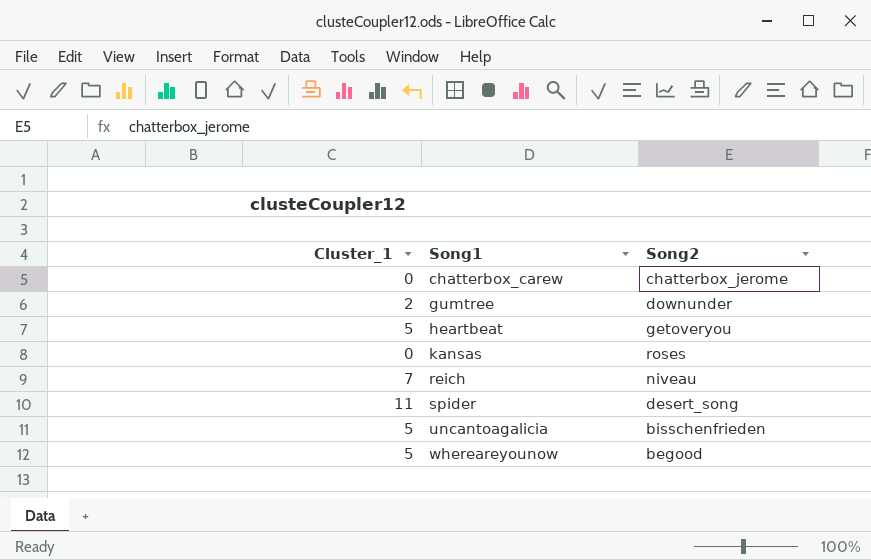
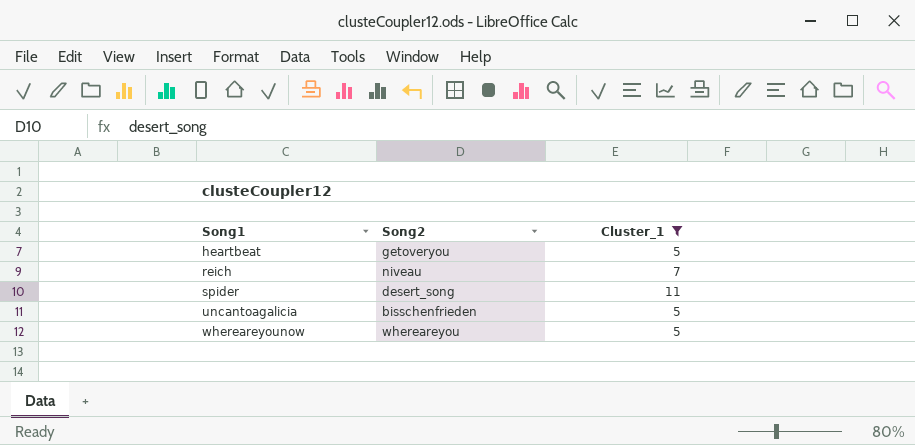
filter: none -> Cluster_1 >= 5
column Cluster_1 | position: 1 -> 3
whereareyounow | Song2: begood -> whereareyou

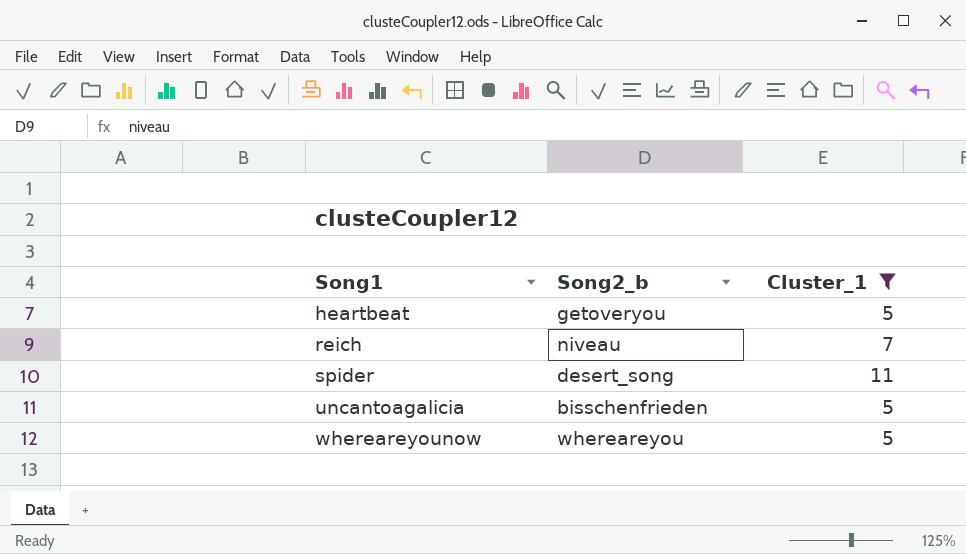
column name: Song2 -> Song2_b

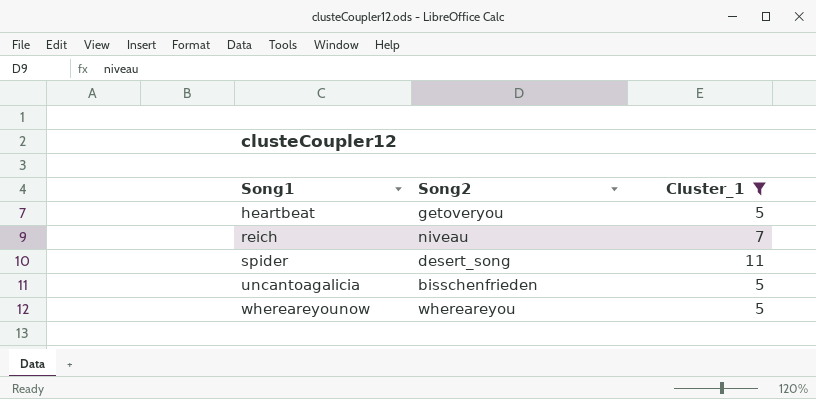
column name: Song2_b -> Song2

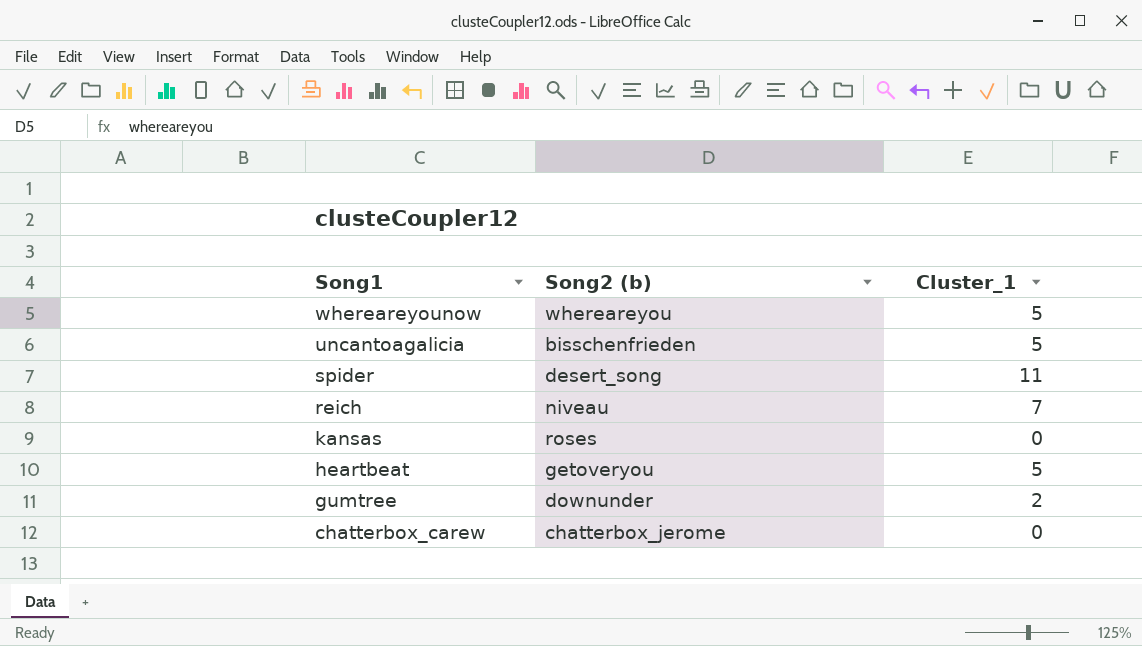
filter: Cluster_1 >= 5 -> none
row order: Song1 ascending -> Song1 descending
column name: Song2 -> Song2 (b)

